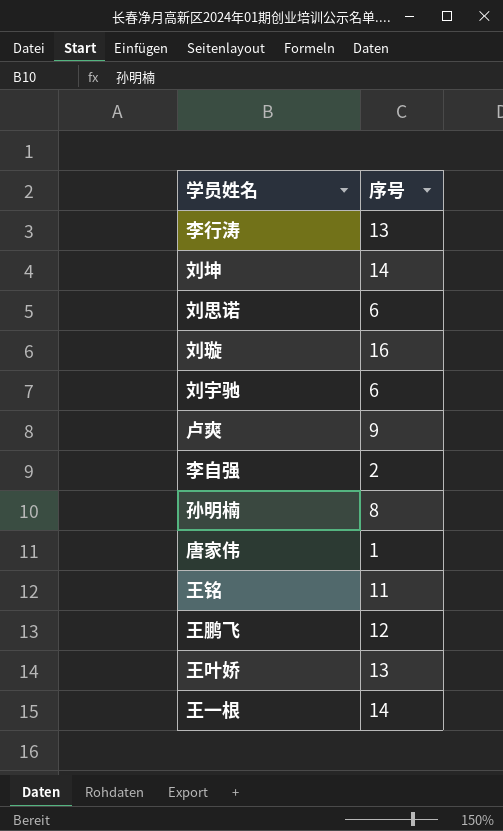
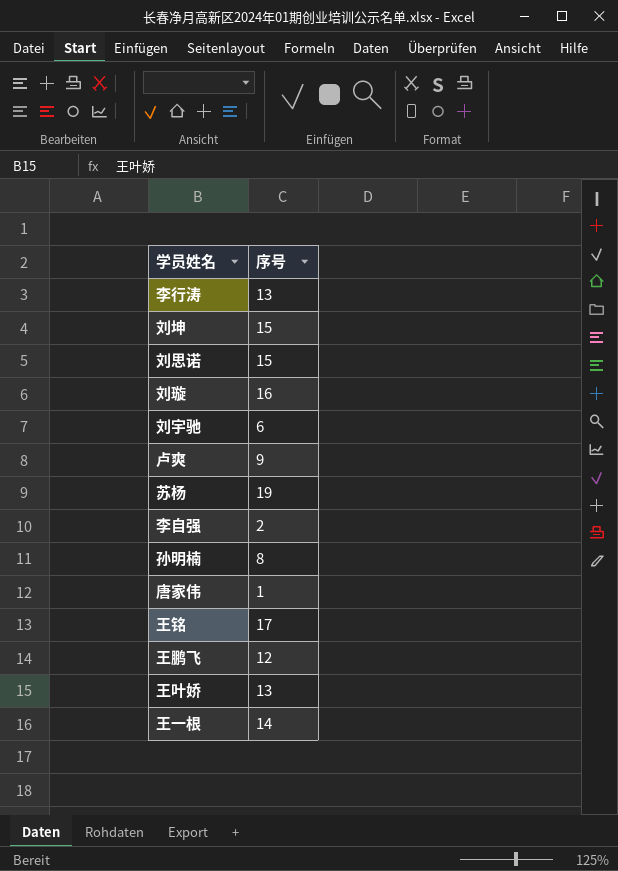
刘坤 | 序号: 14 -> 15
刘思诺 | 序号: 6 -> 15
row 苏杨: none -> 19
王铭 | 序号: 11 -> 17

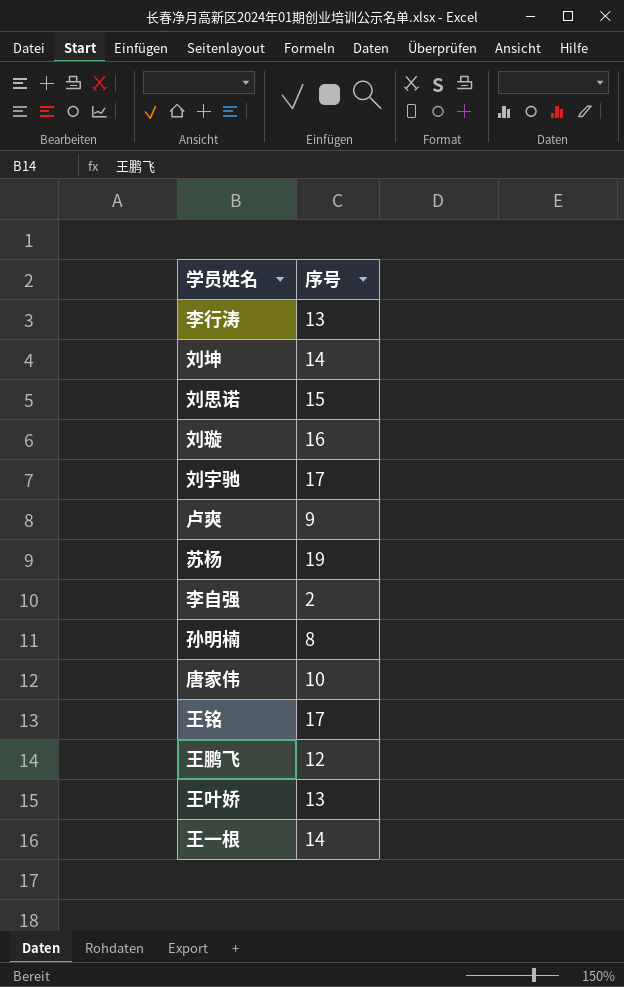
刘坤 | 序号: 15 -> 14
刘宇驰 | 序号: 6 -> 17
唐家伟 | 序号: 1 -> 10

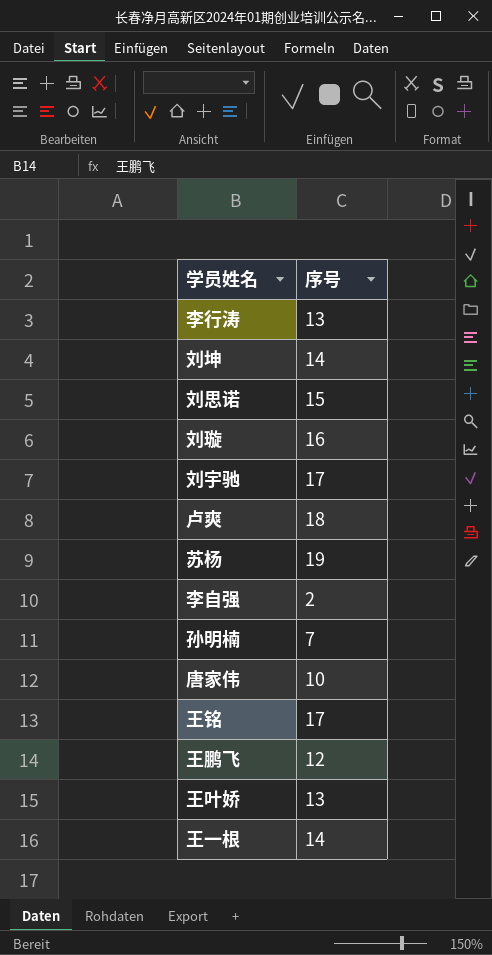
卢爽 | 序号: 9 -> 18
孙明楠 | 序号: 8 -> 7

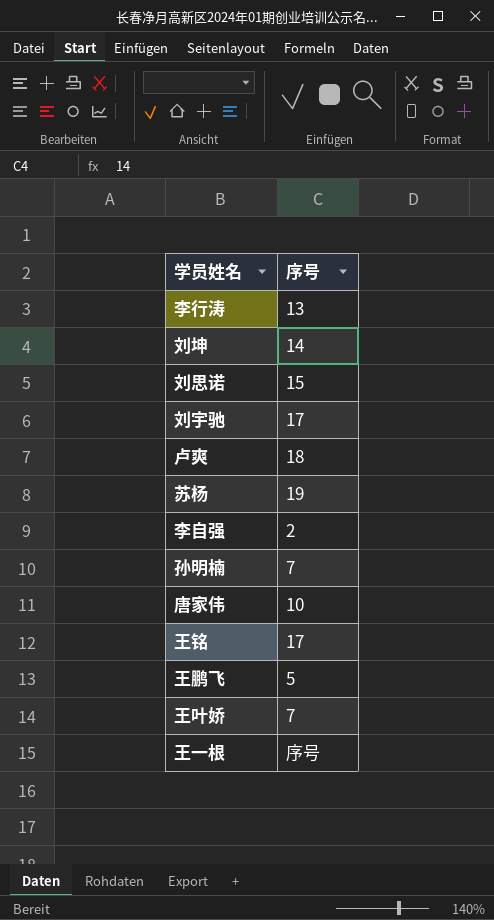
row 刘璇: 16 -> none
王鹏飞 | 序号: 12 -> 5
王叶娇 | 序号: 13 -> 7
王一根 | 序号: 14 -> 序号

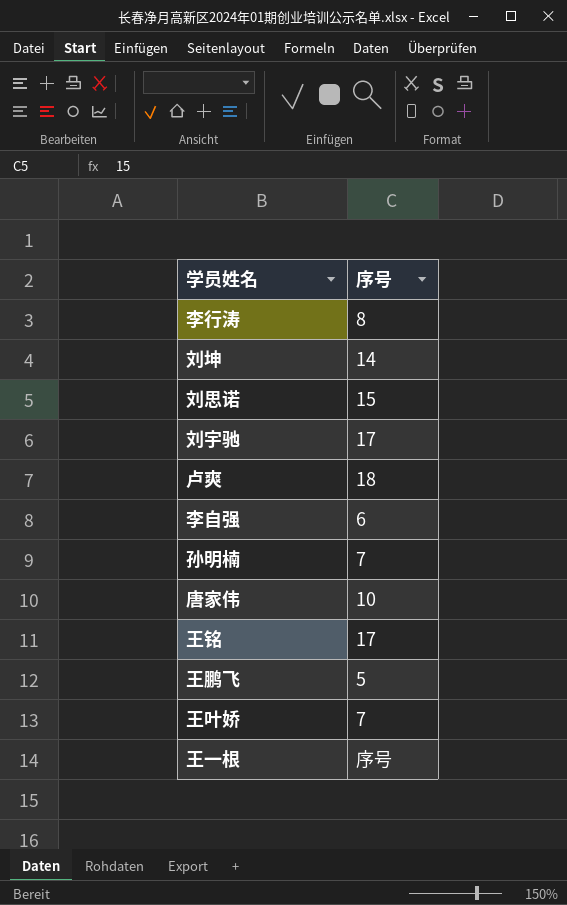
row 苏杨: 19 -> none
李行涛 | 序号: 13 -> 8
李自强 | 序号: 2 -> 6

